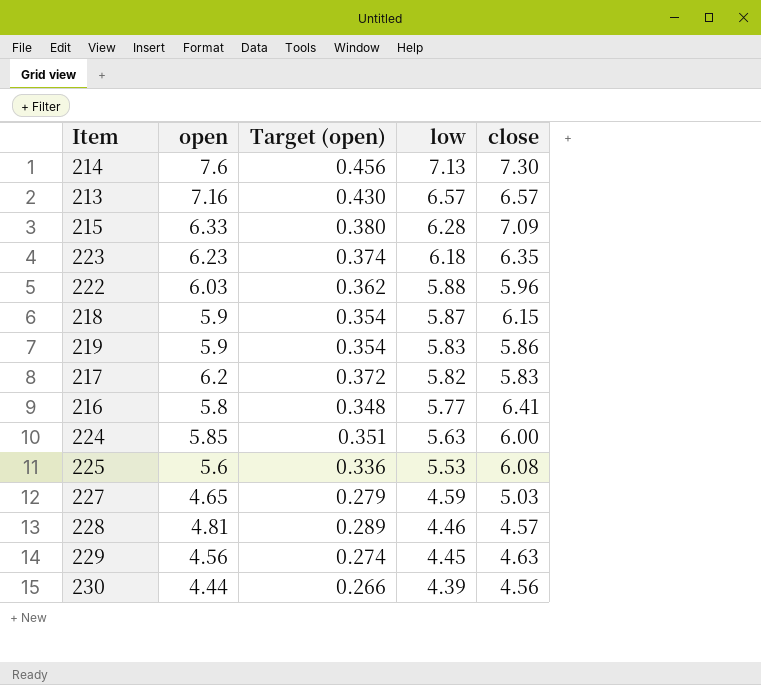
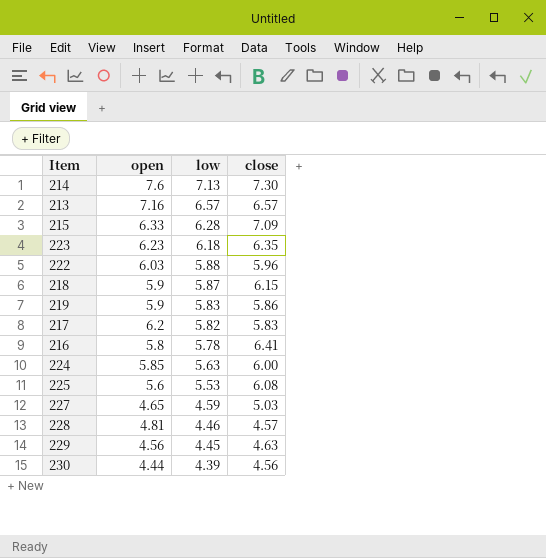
column Target (open) | formula: [open] * 0.06 -> none
216 | low: 5.77 -> 5.78

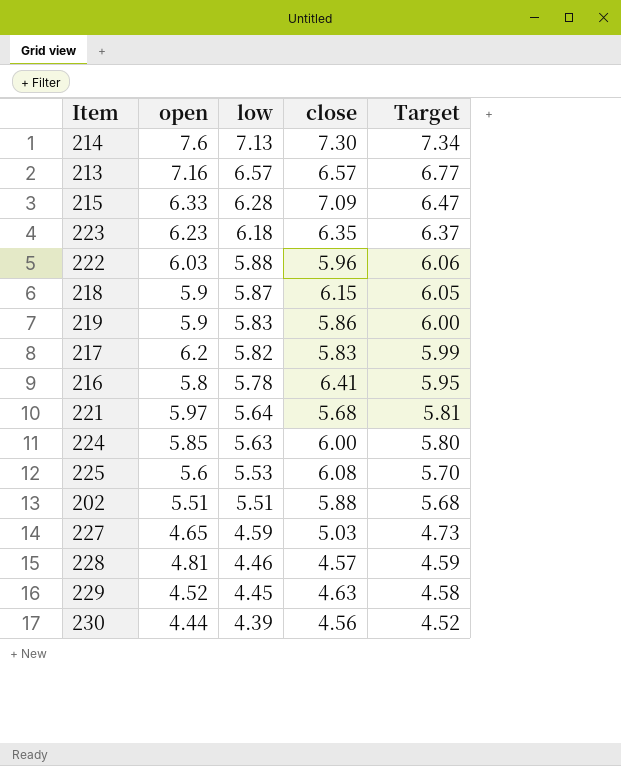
column Target | formula: none -> [low] * 1.03
row 221: none -> 5.97 | 5.64 | 5.68 | 5.81
row 202: none -> 5.51 | 5.51 | 5.88 | 5.68
229 | open: 4.56 -> 4.52

